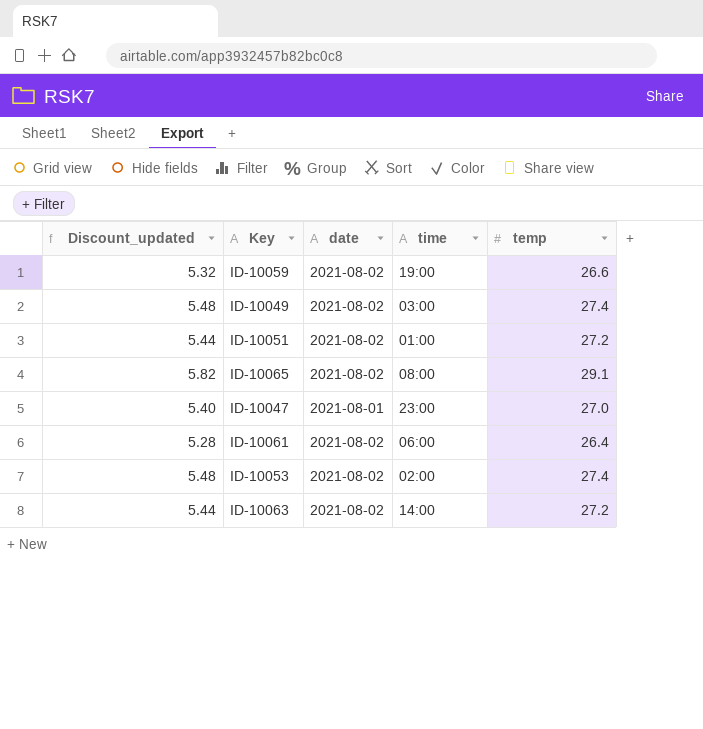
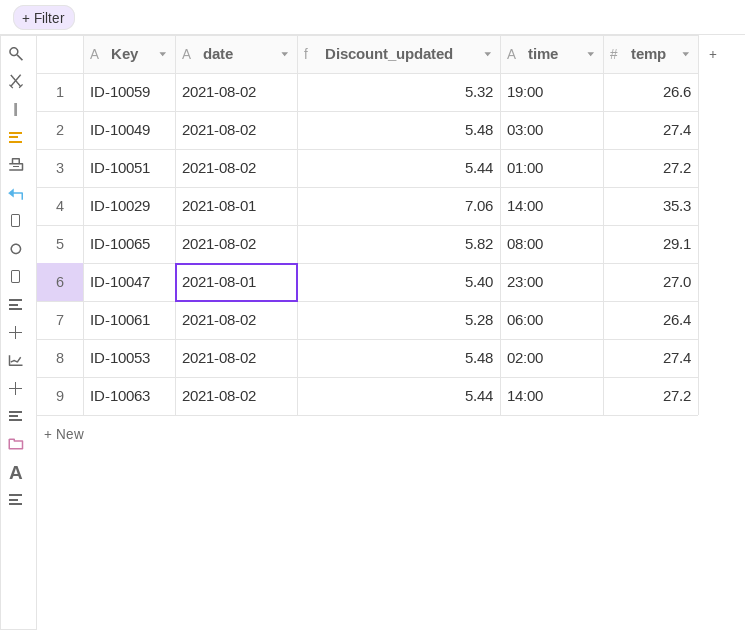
column Discount_updated | position: 1 -> 3
row ID-10029: none -> 2021-08-01 | 7.06 | 14:00 | 35.3

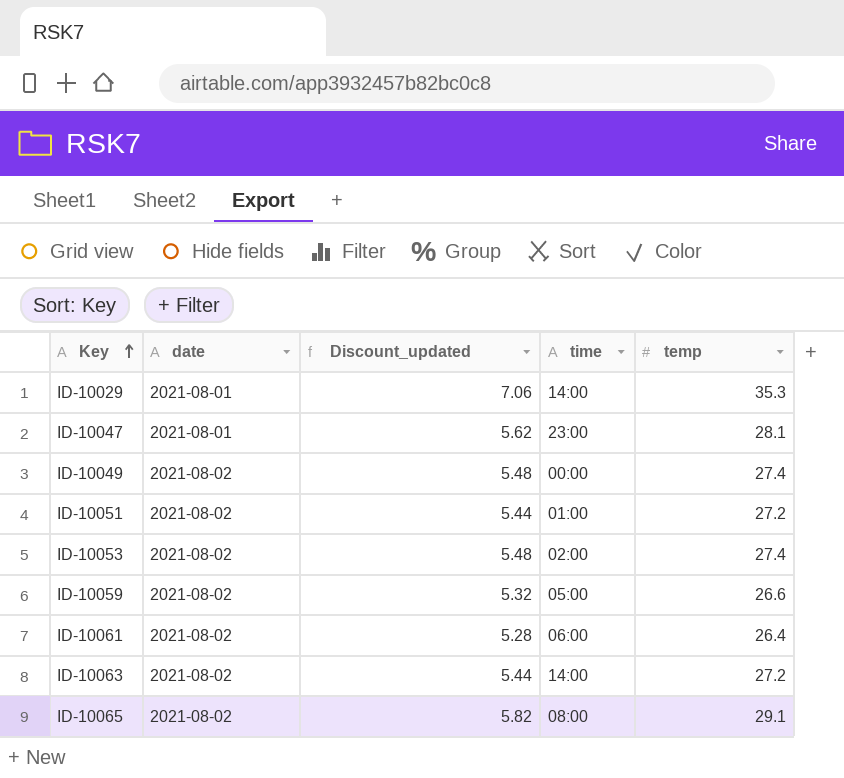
row order: none -> Key ascending
ID-10047 | Discount_updated: 5.40 -> 5.62
ID-10047 | temp: 27.0 -> 28.1
ID-10049 | time: 03:00 -> 00:00
ID-10059 | time: 19:00 -> 05:00

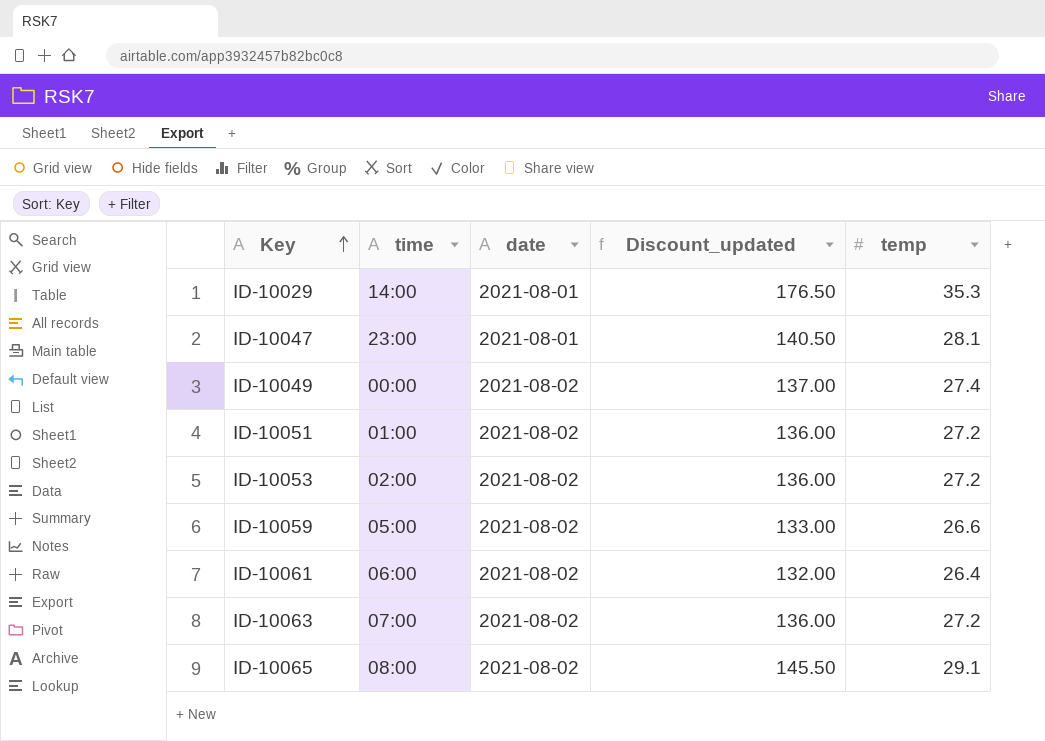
column time | position: 4 -> 2
column Discount_updated | formula: [temp] * 0.2 -> [temp] * 5
ID-10053 | temp: 27.4 -> 27.2
ID-10063 | time: 14:00 -> 07:00

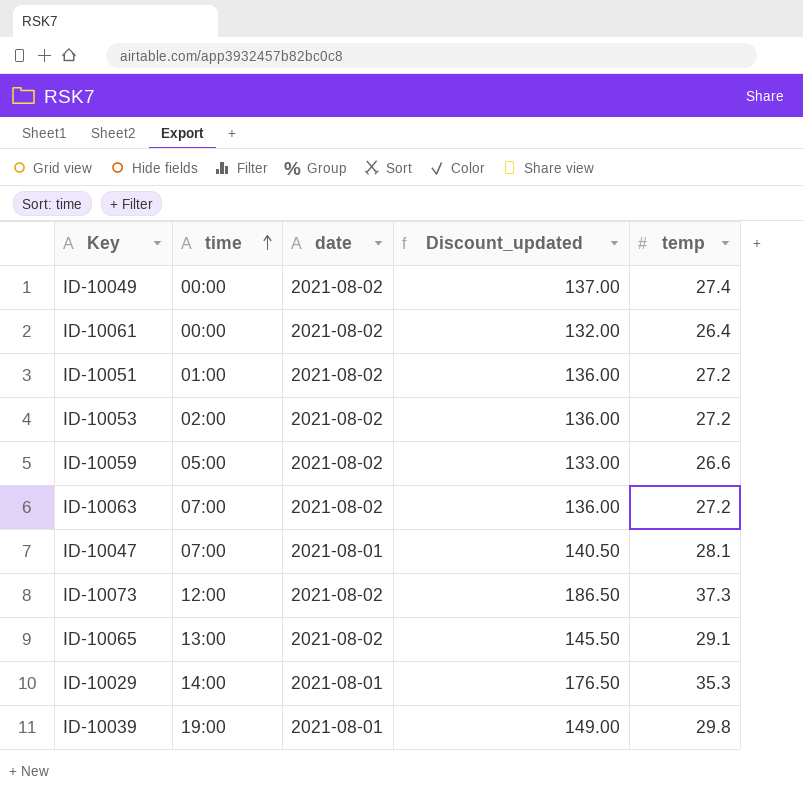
row order: Key ascending -> time ascending
ID-10061 | time: 06:00 -> 00:00
ID-10047 | time: 23:00 -> 07:00
row ID-10073: none -> 12:00 | 2021-08-02 | 186.50 | 37.3
ID-10065 | time: 08:00 -> 13:00
row ID-10039: none -> 19:00 | 2021-08-01 | 149.00 | 29.8

